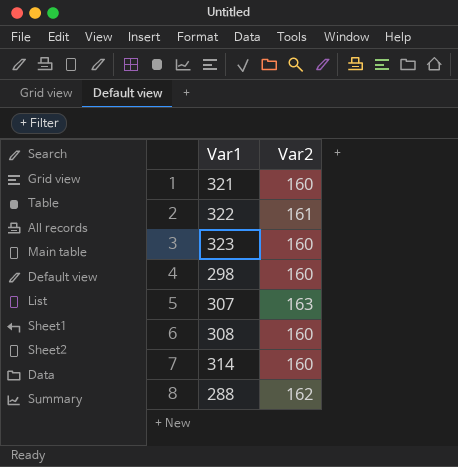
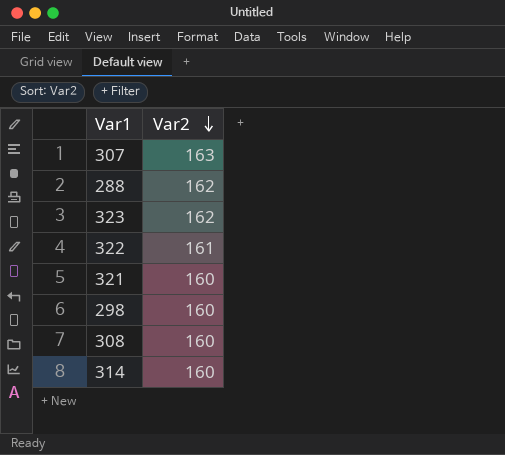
row order: none -> Var2 descending
323 | Var2: 160 -> 162

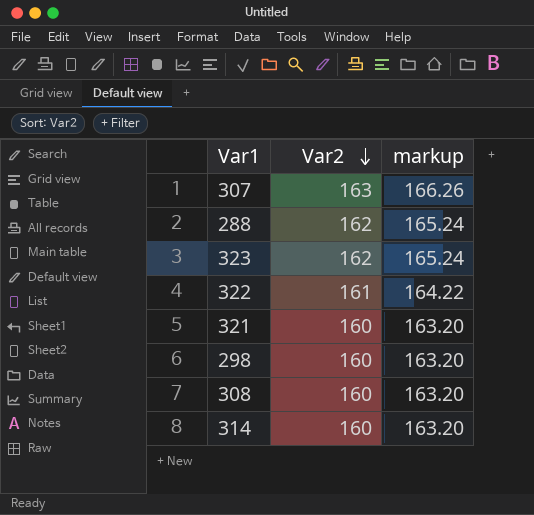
column markup | formula: none -> [Var2] * 1.02

